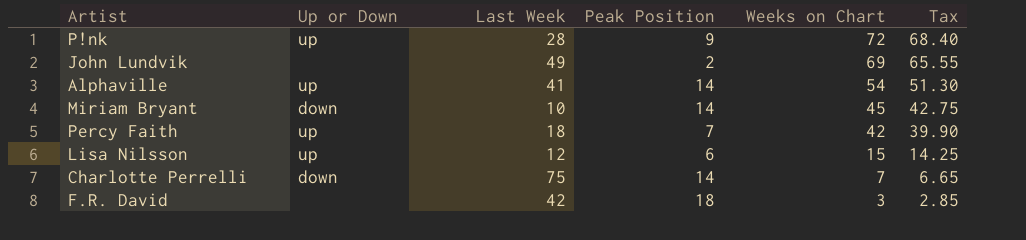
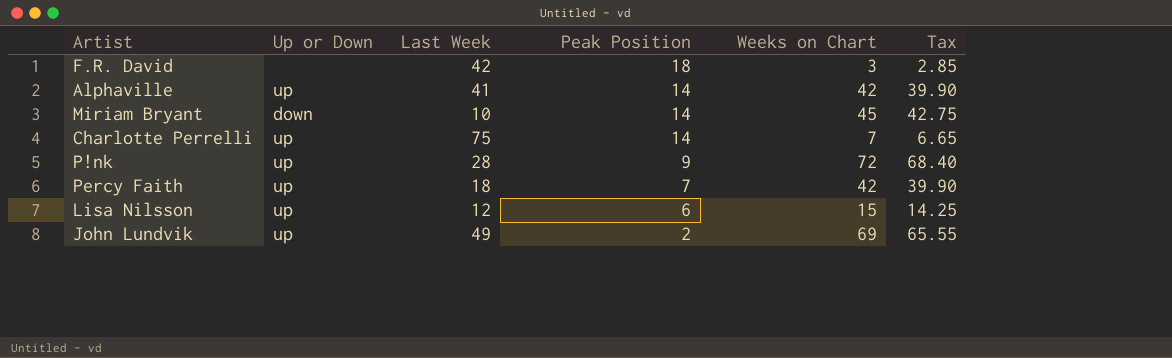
row order: Weeks on Chart descending -> Peak Position descending
Alphaville | Weeks on Chart: 54 -> 42
Alphaville | Tax: 51.30 -> 39.90
Charlotte Perrelli | Up or Down: down -> up
John Lundvik | Up or Down: none -> up

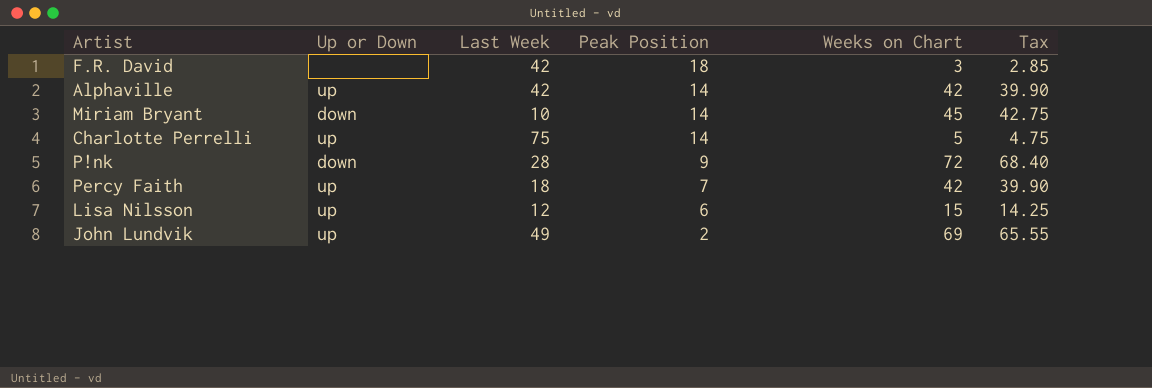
Alphaville | Last Week: 41 -> 42
Charlotte Perrelli | Weeks on Chart: 7 -> 5
Charlotte Perrelli | Tax: 6.65 -> 4.75
P!nk | Up or Down: up -> down

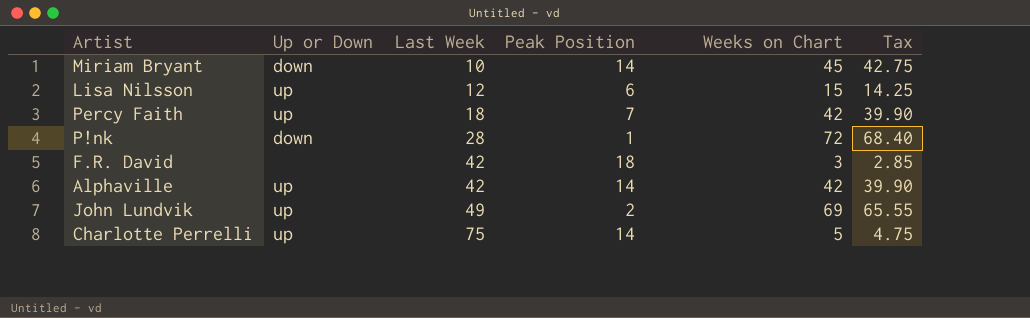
row order: Peak Position descending -> Last Week ascending
P!nk | Peak Position: 9 -> 1

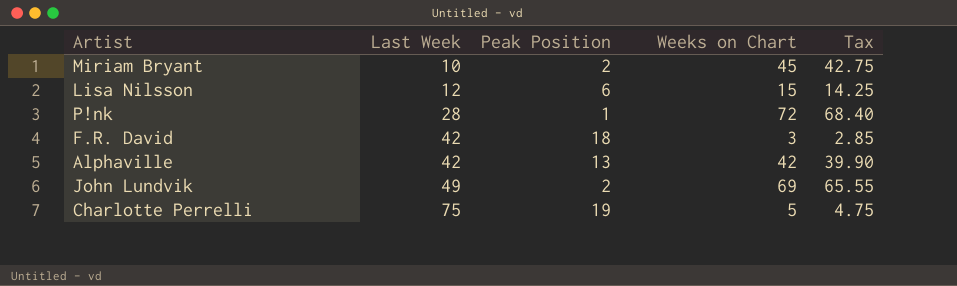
column Up or Down | position: 2 -> none
row Percy Faith: up | 18 | 7 | 42 | 39.90 -> none
Miriam Bryant | Peak Position: 14 -> 2
Alphaville | Peak Position: 14 -> 13
Charlotte Perrelli | Peak Position: 14 -> 19

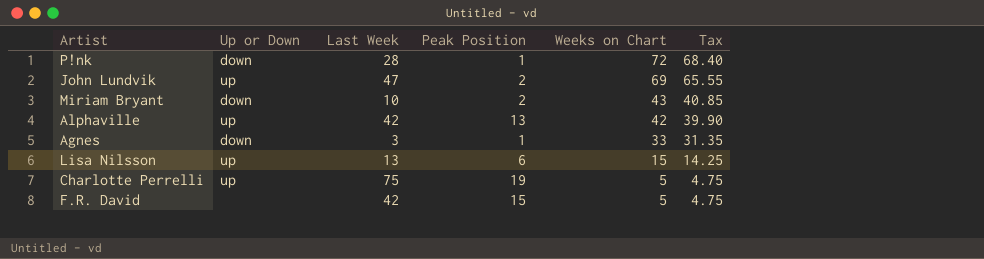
row order: Last Week ascending -> Weeks on Chart descending
column Up or Down | position: none -> 2
John Lundvik | Last Week: 49 -> 47
Miriam Bryant | Weeks on Chart: 45 -> 43
Miriam Bryant | Tax: 42.75 -> 40.85
row Agnes: none -> down | 3 | 1 | 33 | 31.35
Lisa Nilsson | Last Week: 12 -> 13
F.R. David | Peak Position: 18 -> 15
F.R. David | Weeks on Chart: 3 -> 5
F.R. David | Tax: 2.85 -> 4.75

